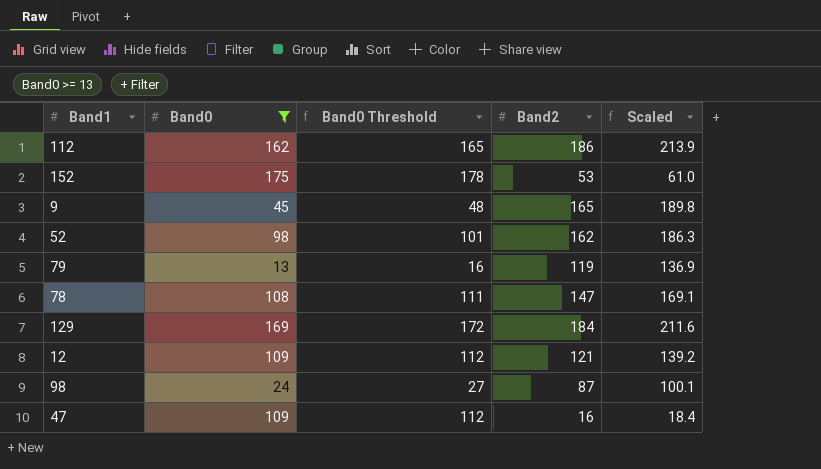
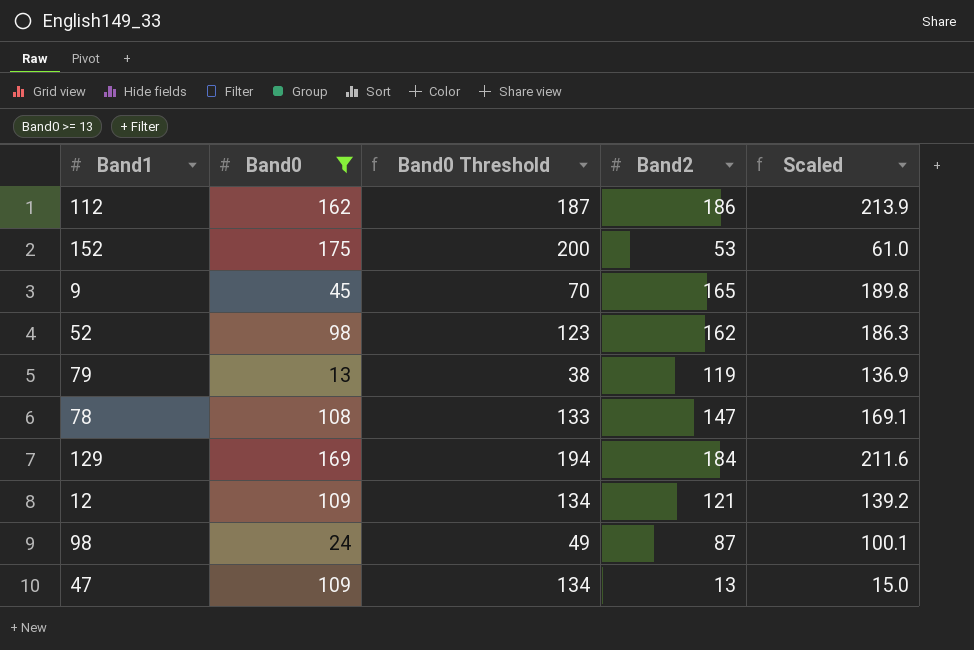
column Band0 Threshold | formula: [Band0] + 3 -> [Band0] + 25
47 | Band2: 16 -> 13
47 | Scaled: 18.4 -> 15.0

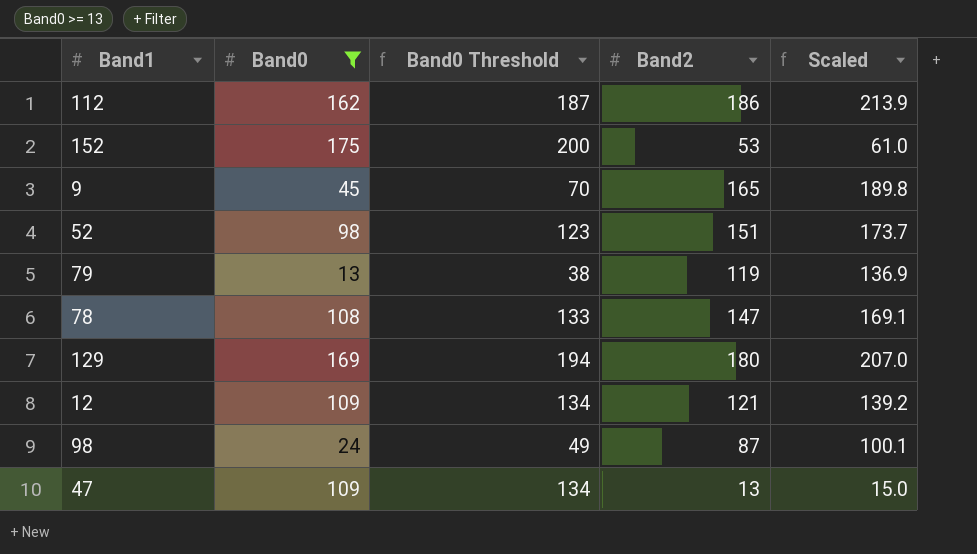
52 | Band2: 162 -> 151
52 | Scaled: 186.3 -> 173.7
129 | Band2: 184 -> 180
129 | Scaled: 211.6 -> 207.0

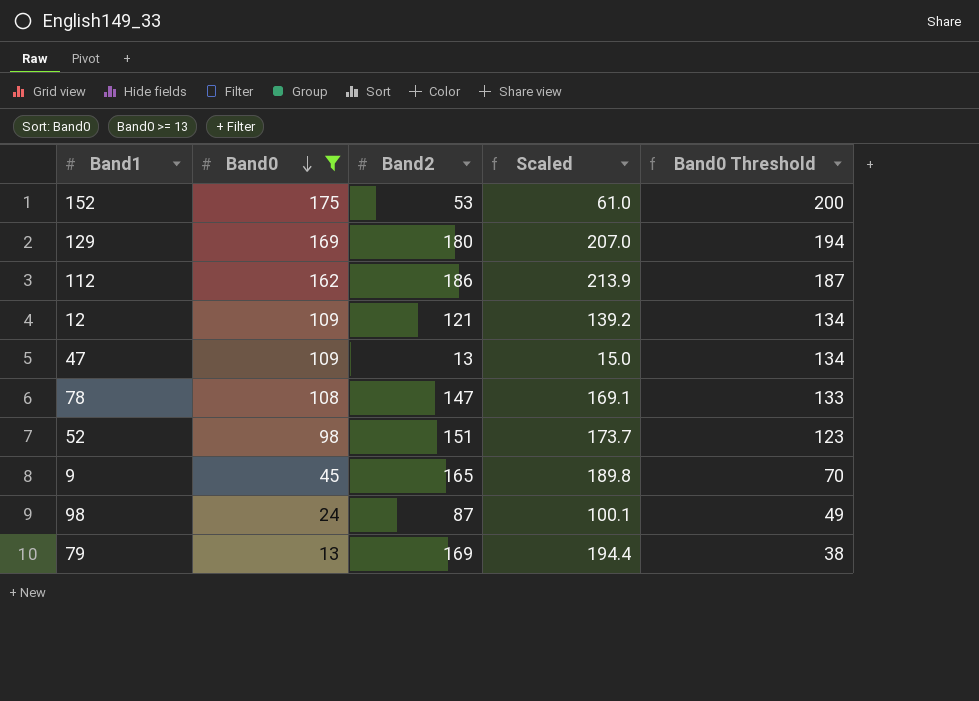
row order: none -> Band0 descending
column Band0 Threshold | position: 3 -> 5
79 | Band2: 119 -> 169
79 | Scaled: 136.9 -> 194.4

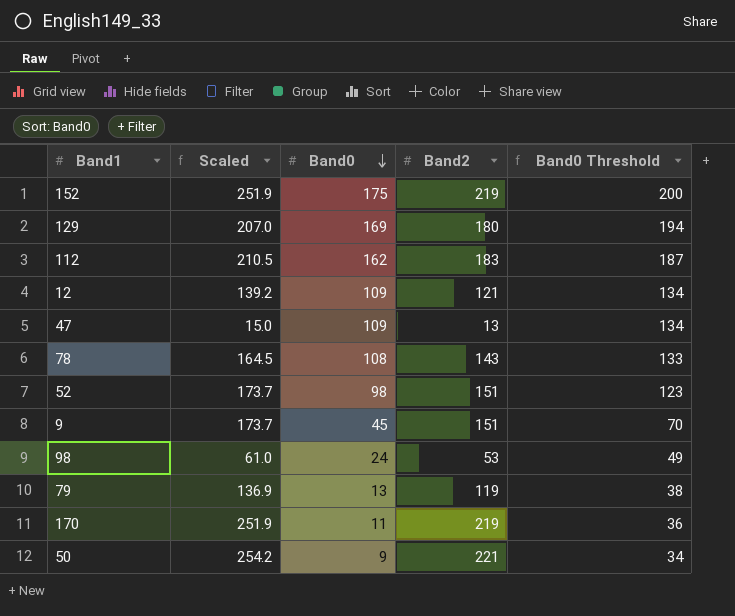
filter: Band0 >= 13 -> none
column Scaled | position: 4 -> 2
152 | Scaled: 61.0 -> 251.9
152 | Band2: 53 -> 219
112 | Scaled: 213.9 -> 210.5
112 | Band2: 186 -> 183
78 | Scaled: 169.1 -> 164.5
78 | Band2: 147 -> 143
9 | Scaled: 189.8 -> 173.7
9 | Band2: 165 -> 151
98 | Scaled: 100.1 -> 61.0
98 | Band2: 87 -> 53
79 | Scaled: 194.4 -> 136.9
79 | Band2: 169 -> 119

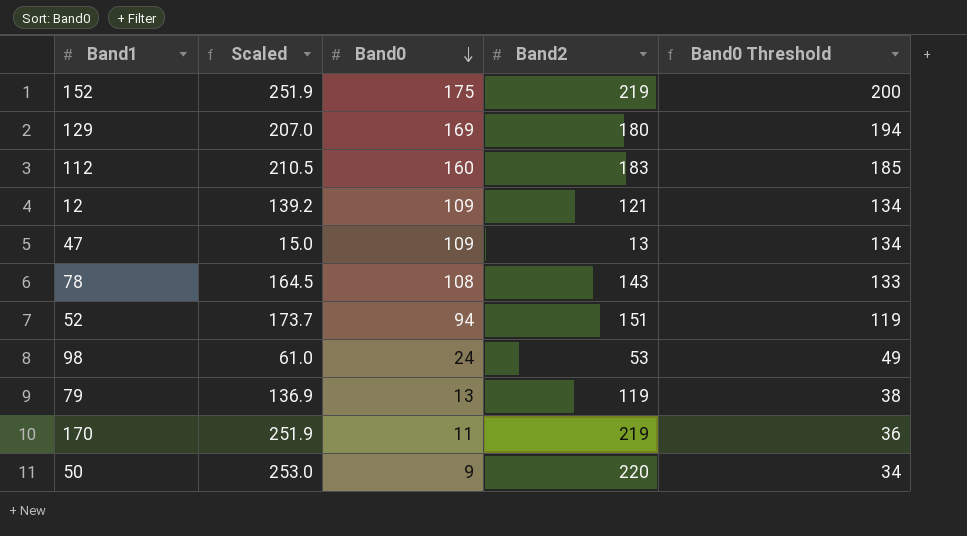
row 9: 173.7 | 45 | 151 | 70 -> none
112 | Band0: 162 -> 160
112 | Band0 Threshold: 187 -> 185
52 | Band0: 98 -> 94
52 | Band0 Threshold: 123 -> 119
50 | Scaled: 254.2 -> 253.0
50 | Band2: 221 -> 220

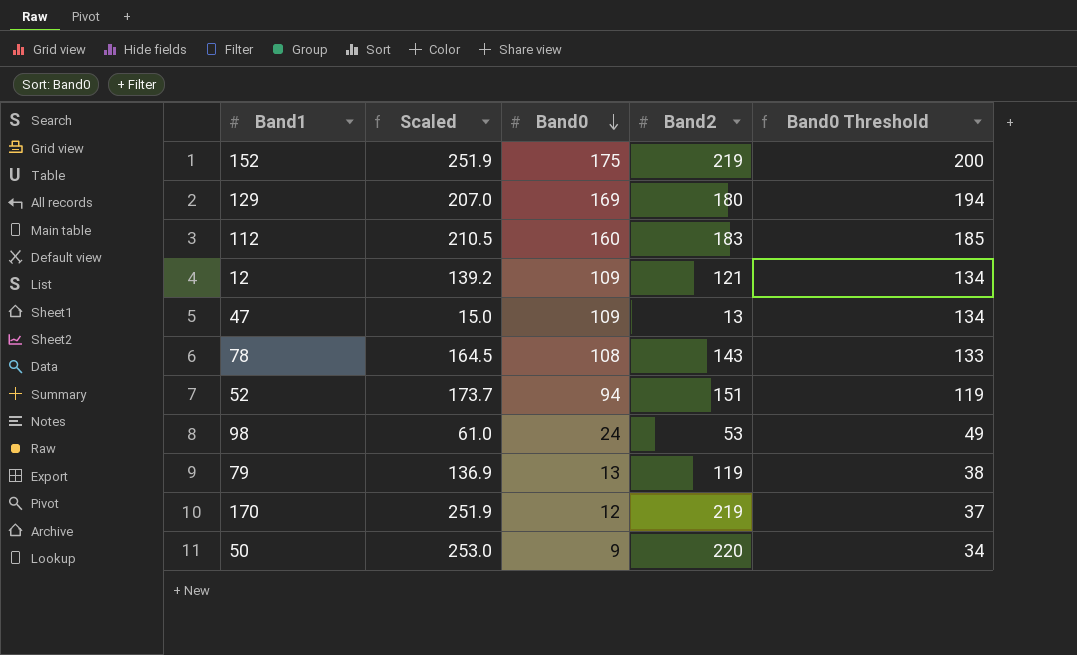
170 | Band0: 11 -> 12
170 | Band0 Threshold: 36 -> 37

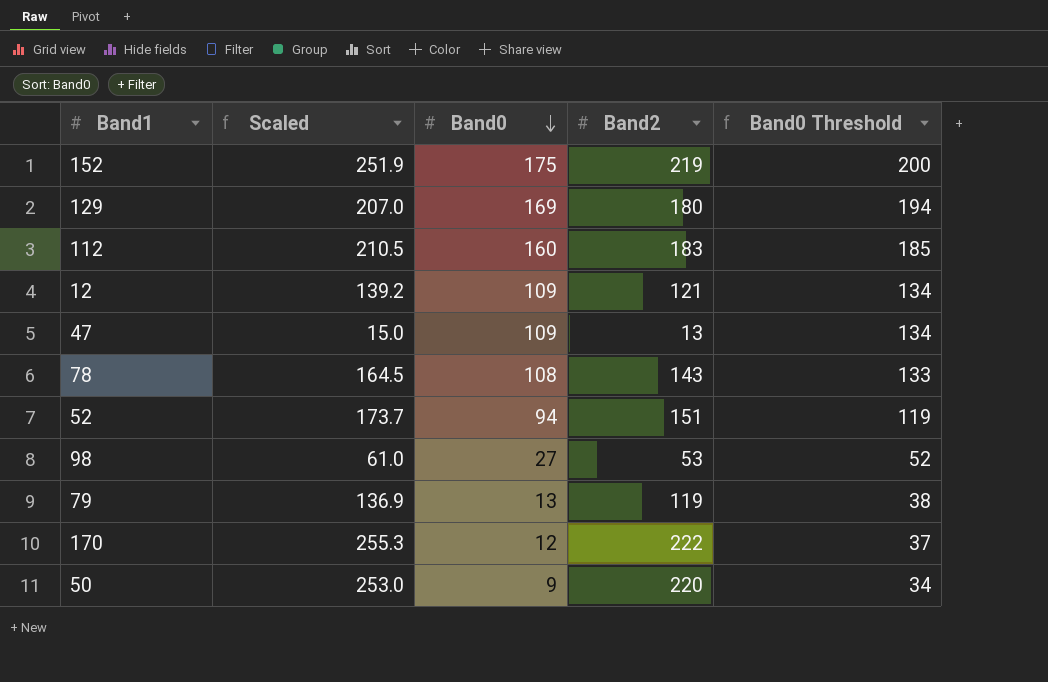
98 | Band0: 24 -> 27
98 | Band0 Threshold: 49 -> 52
170 | Scaled: 251.9 -> 255.3
170 | Band2: 219 -> 222

